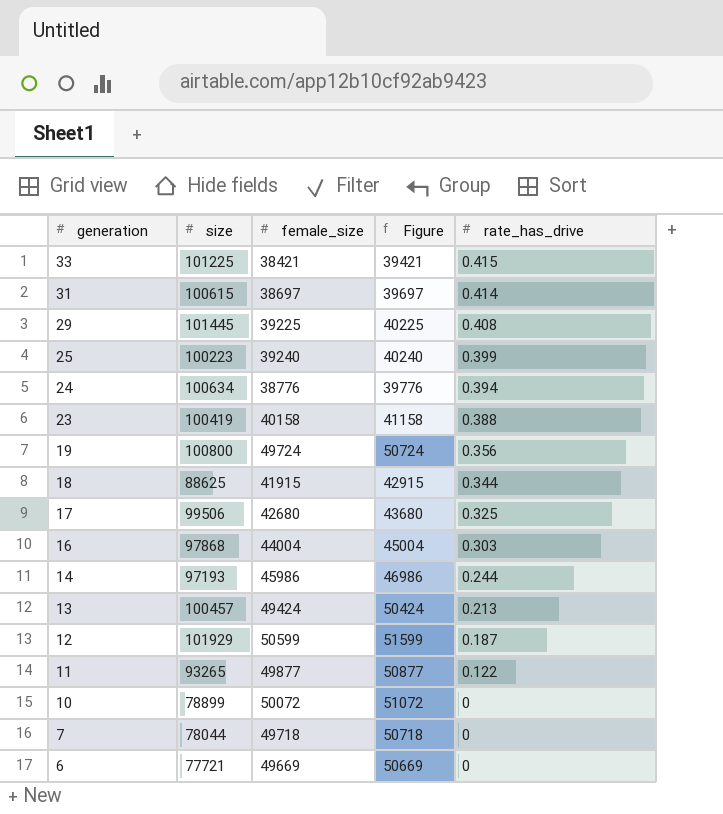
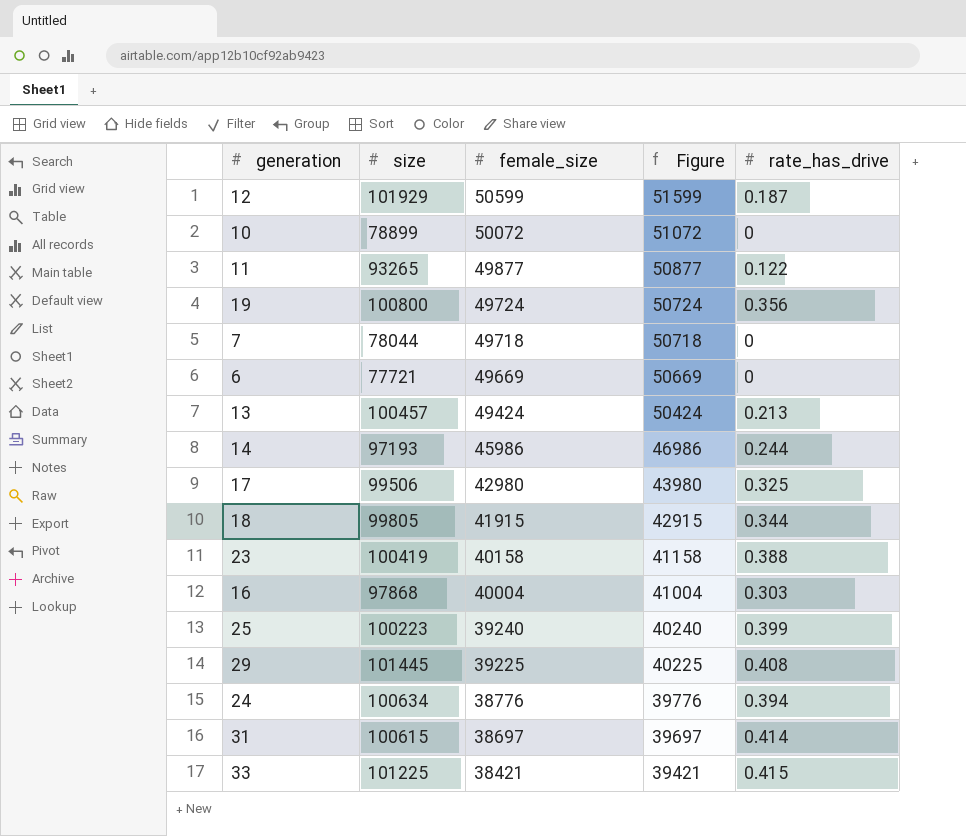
row order: generation descending -> female_size descending
17 | female_size: 42680 -> 42980
17 | Figure: 43680 -> 43980
18 | size: 88625 -> 99805
16 | female_size: 44004 -> 40004
16 | Figure: 45004 -> 41004

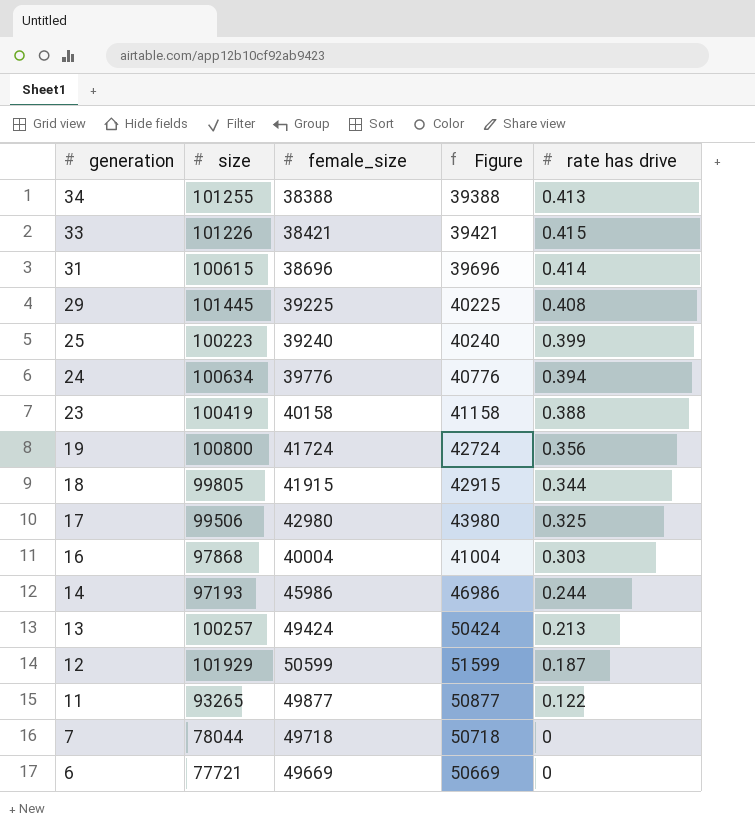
row order: female_size descending -> generation descending
column name: rate_has_drive -> rate has drive
row 10: 78899 | 50072 | 51072 | 0 -> none
row 34: none -> 101255 | 38388 | 39388 | 0.413
33 | size: 101225 -> 101226
31 | female_size: 38697 -> 38696
31 | Figure: 39697 -> 39696
24 | female_size: 38776 -> 39776
24 | Figure: 39776 -> 40776
19 | female_size: 49724 -> 41724
19 | Figure: 50724 -> 42724
13 | size: 100457 -> 100257

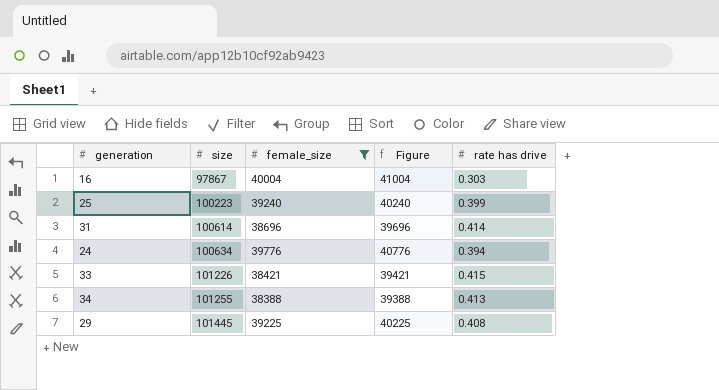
filter: none -> female_size <= 40004
row order: generation descending -> size ascending
16 | size: 97868 -> 97867
31 | size: 100615 -> 100614

